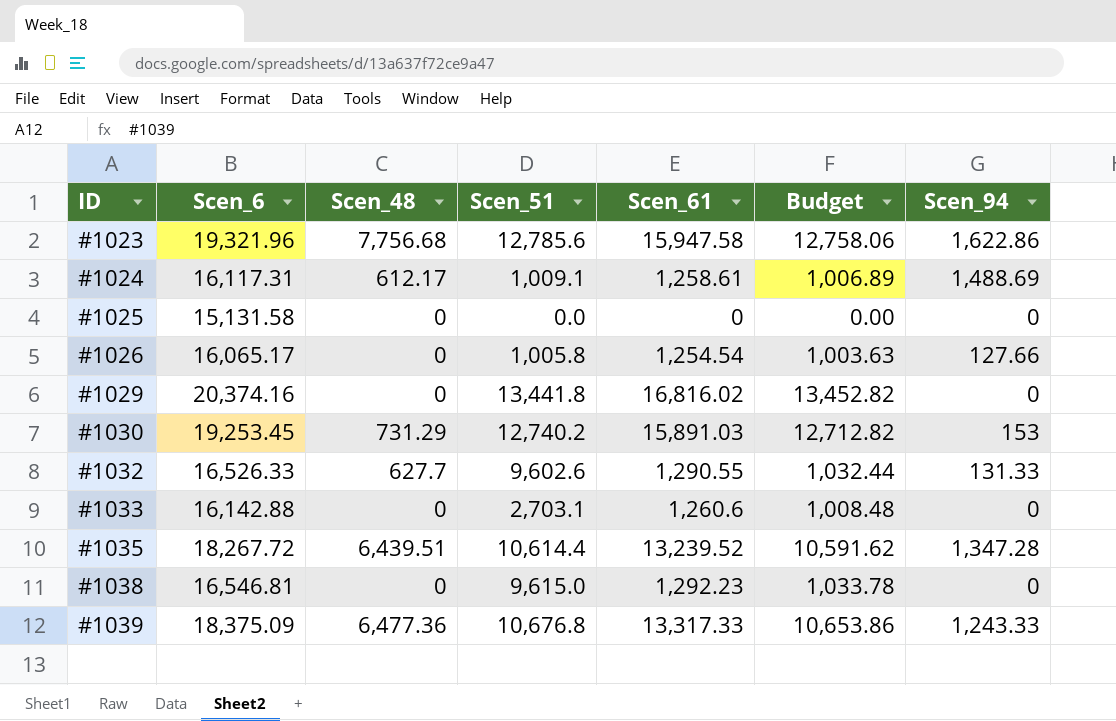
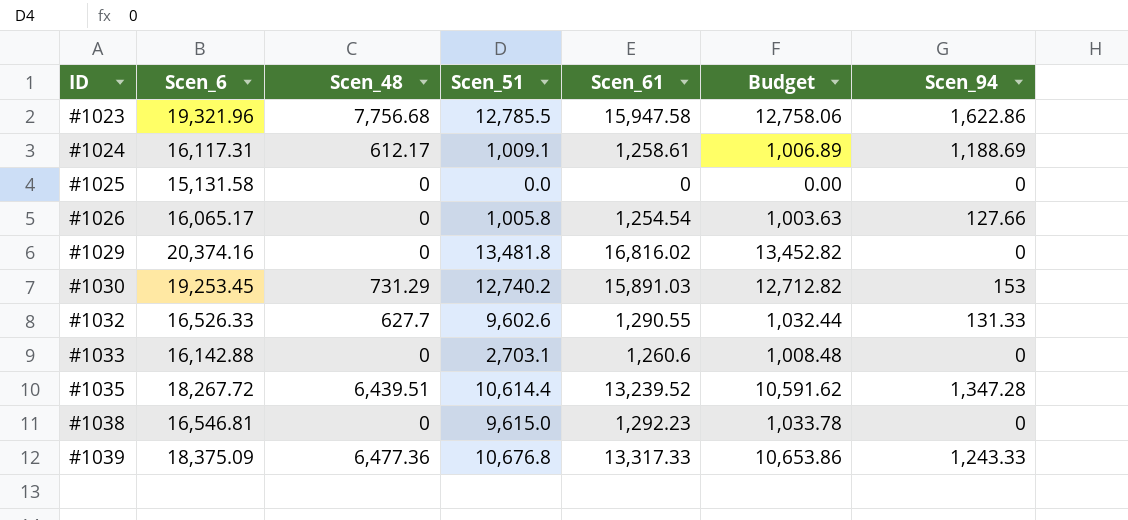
#1023 | Scen_51: 12,785.6 -> 12,785.5
#1024 | Scen_94: 1,488.69 -> 1,188.69
#1029 | Scen_51: 13,441.8 -> 13,481.8

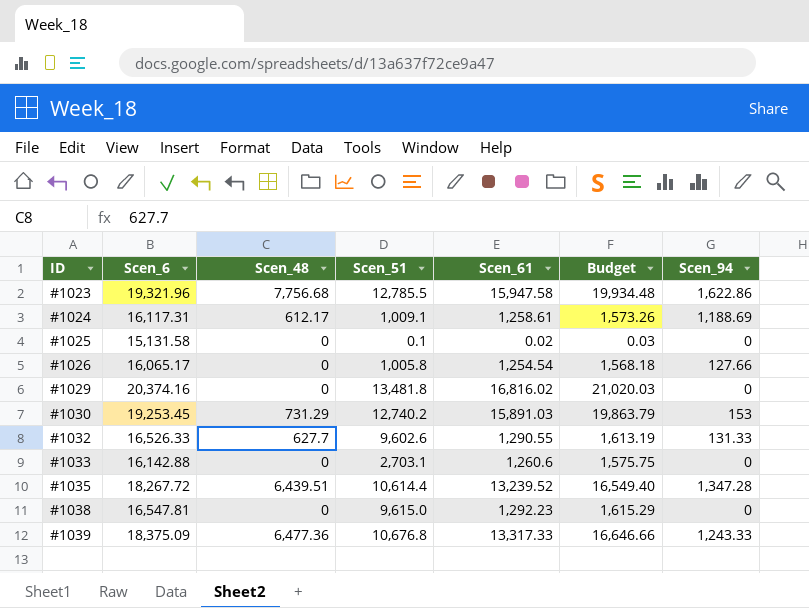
column Budget | formula: [Scen_61] * 0.8 -> [Scen_61] * 1.25
#1025 | Scen_51: 0.0 -> 0.1
#1025 | Scen_61: 0 -> 0.02
#1038 | Scen_6: 16,546.81 -> 16,547.81

